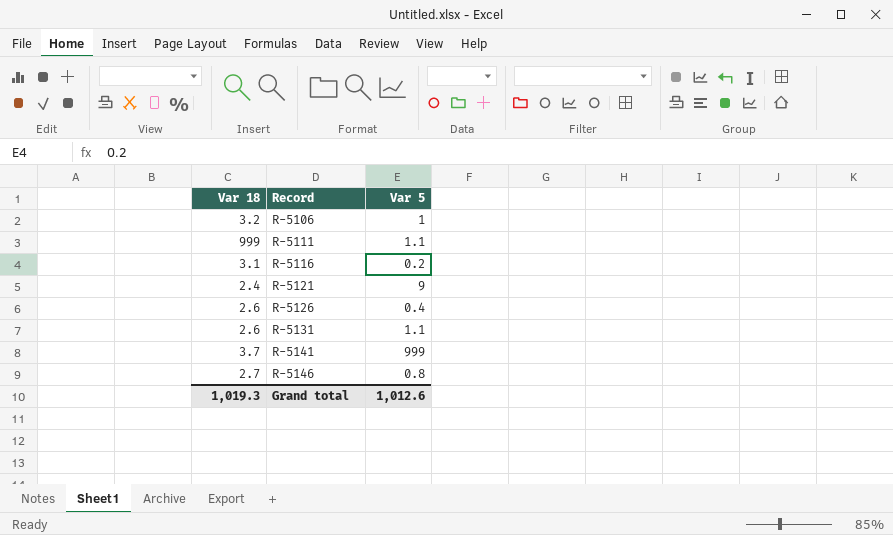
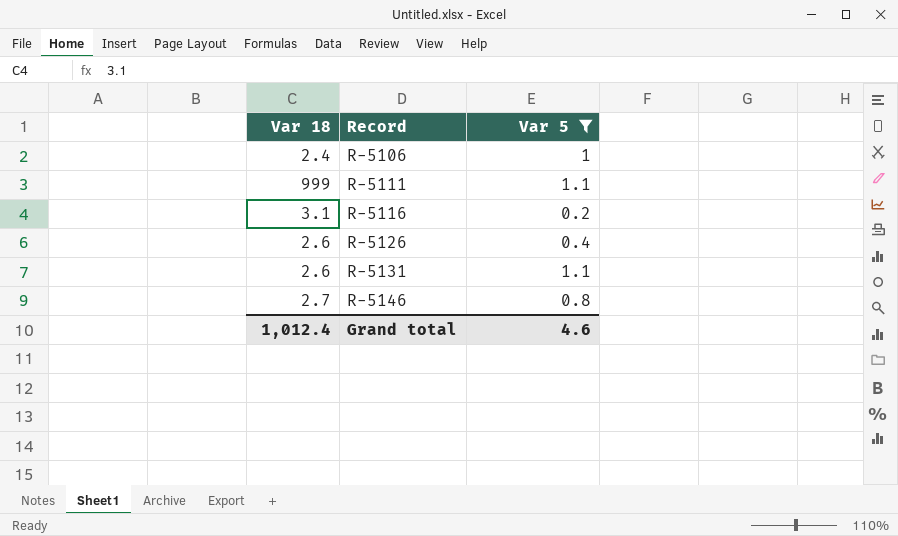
filter: none -> Var 5 <= 1.1
R-5106 | Var 18: 3.2 -> 2.4
Grand total | Var 18: 1,019.3 -> 1,012.4
Grand total | Var 5: 1,012.6 -> 4.6

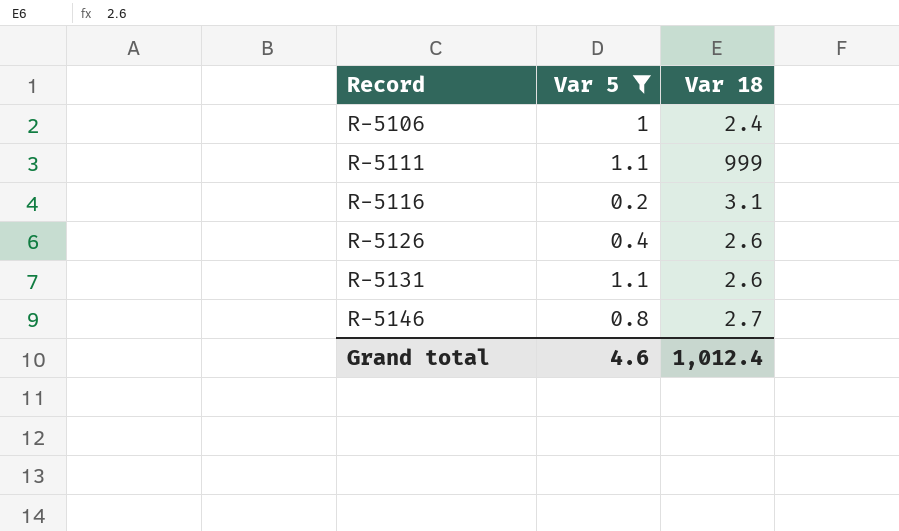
column Var 18 | position: 1 -> 3

